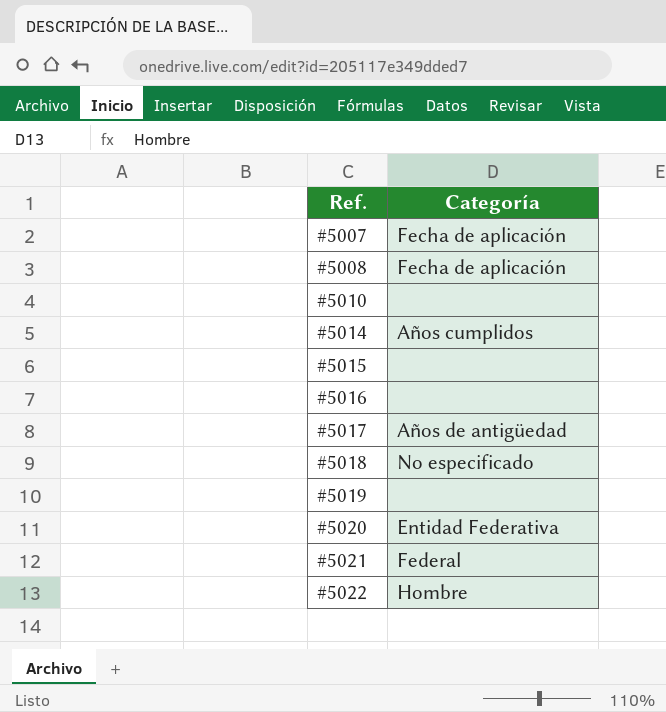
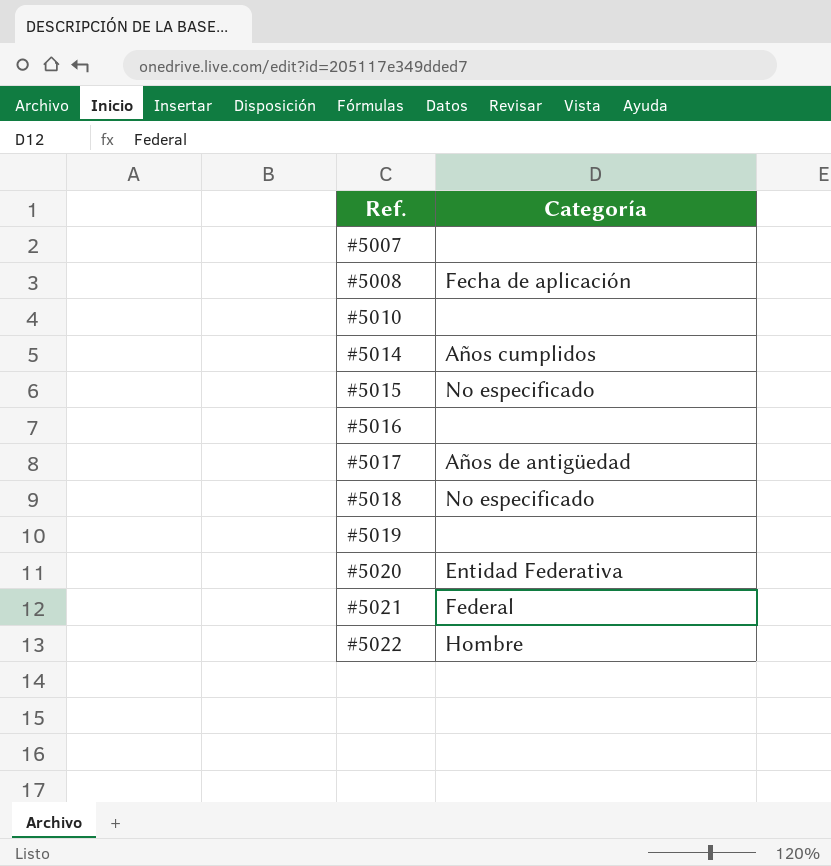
#5007 | Categoría: Fecha de aplicación -> none
#5015 | Categoría: none -> No especificado

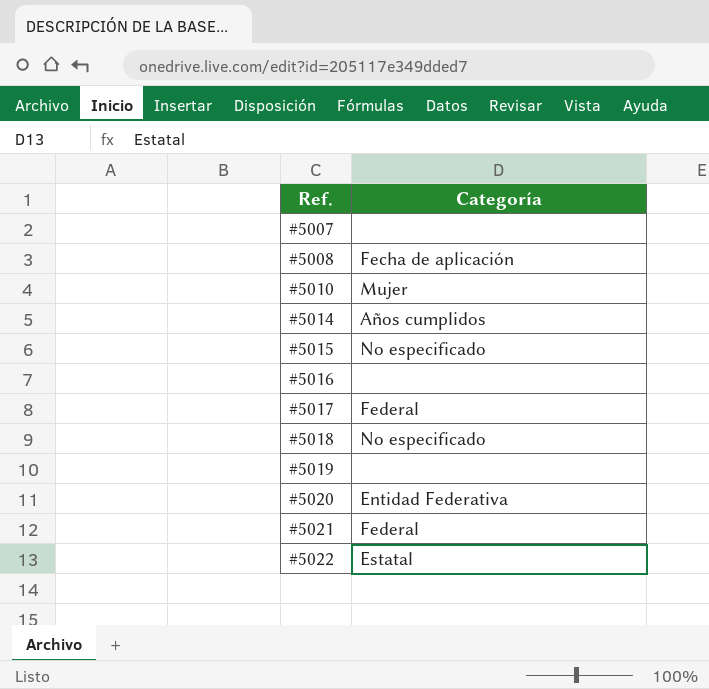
#5010 | Categoría: none -> Mujer
#5017 | Categoría: Años de antigüedad -> Federal
#5022 | Categoría: Hombre -> Estatal

